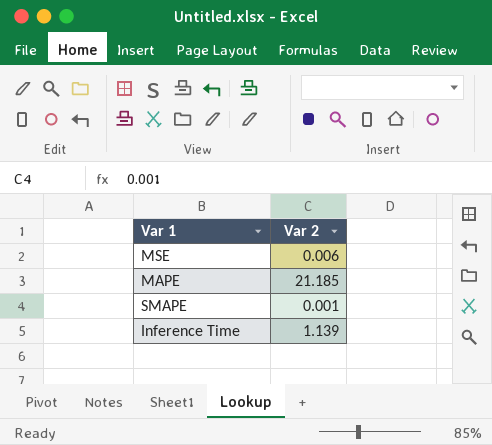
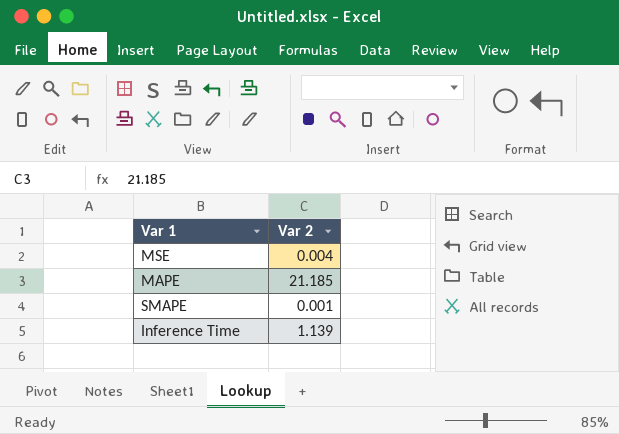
MSE | Var 2: 0.006 -> 0.004

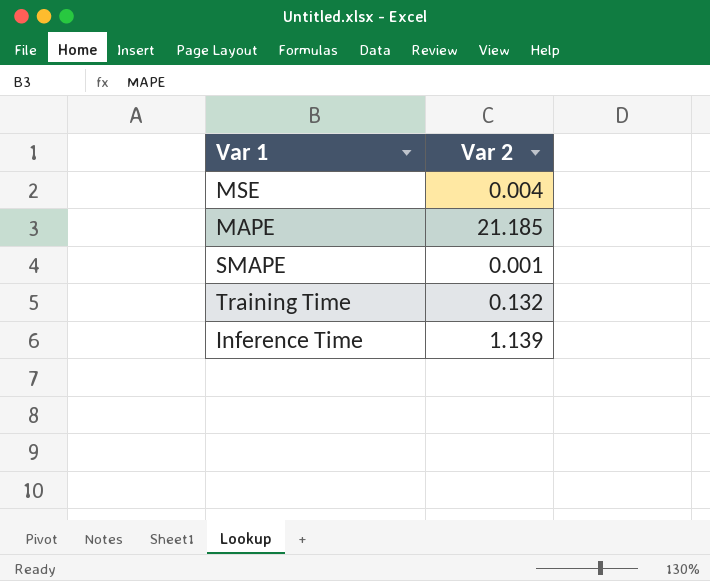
row Training Time: none -> 0.132

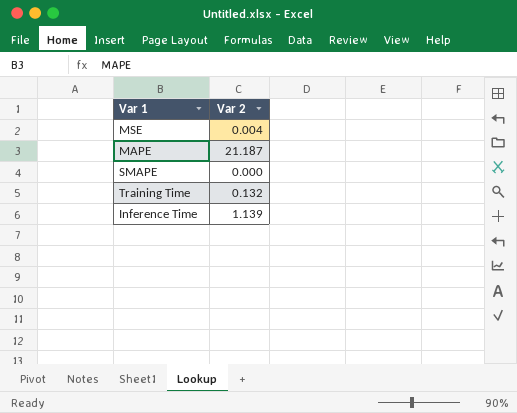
MAPE | Var 2: 21.185 -> 21.187
SMAPE | Var 2: 0.001 -> 0.000

